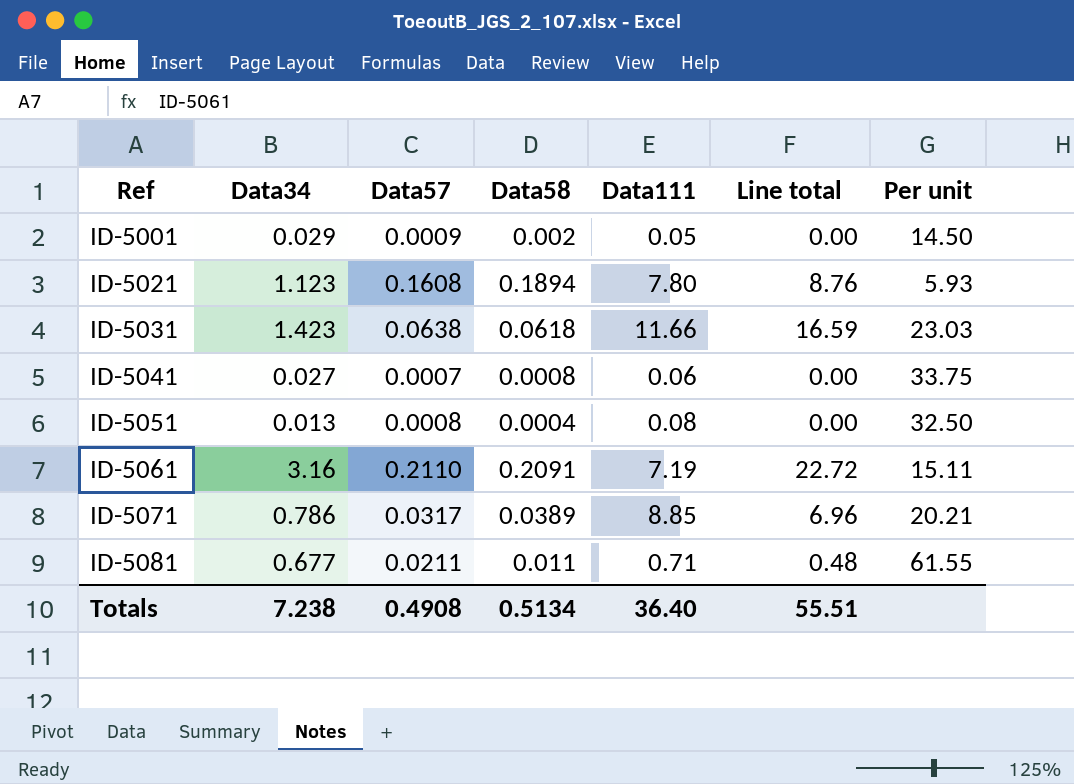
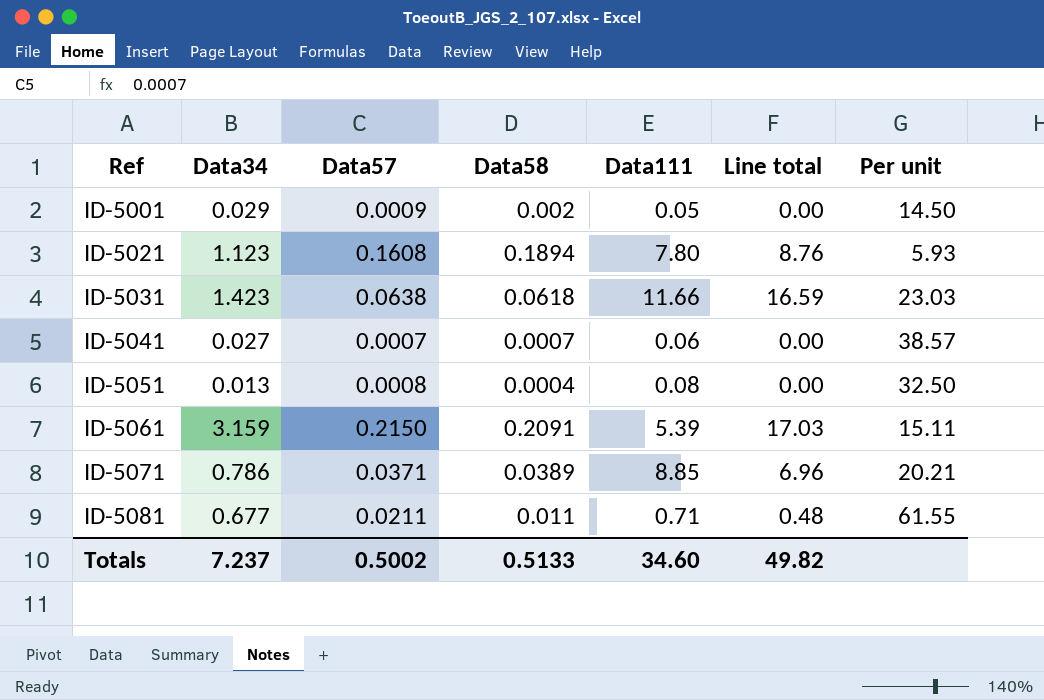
ID-5041 | Data58: 0.0008 -> 0.0007
ID-5041 | Per unit: 33.75 -> 38.57
ID-5061 | Data34: 3.16 -> 3.159
ID-5061 | Data57: 0.2110 -> 0.2150
ID-5061 | Data111: 7.19 -> 5.39
ID-5061 | Line total: 22.72 -> 17.03
ID-5071 | Data57: 0.0317 -> 0.0371
Totals | Data34: 7.238 -> 7.237
Totals | Data57: 0.4908 -> 0.5002
Totals | Data58: 0.5134 -> 0.5133
Totals | Data111: 36.40 -> 34.60
Totals | Line total: 55.51 -> 49.82

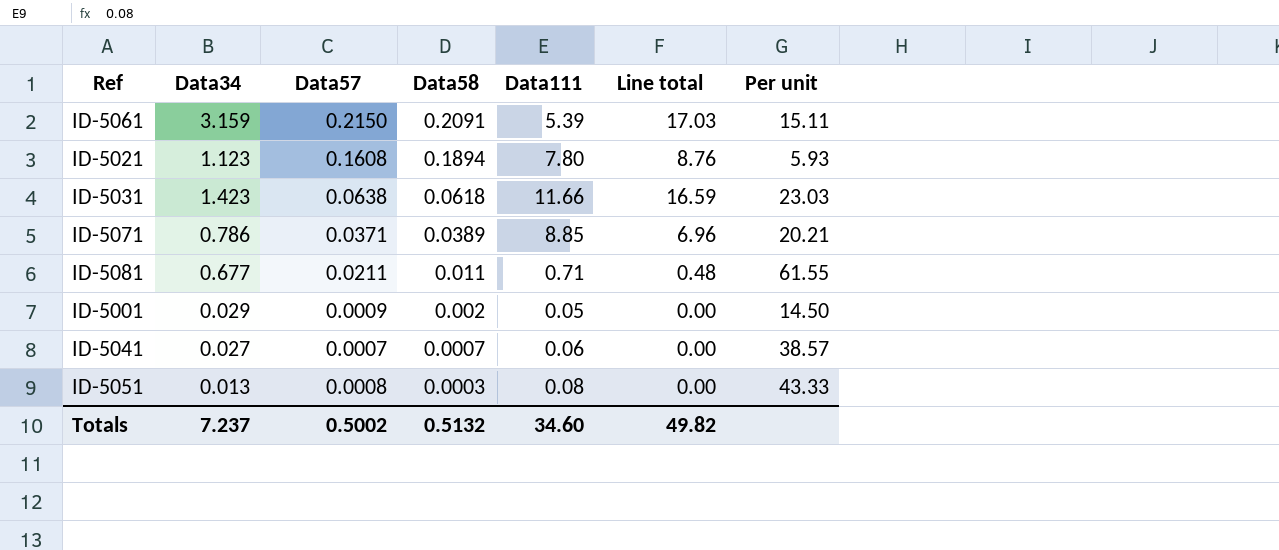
row order: Ref ascending -> Data58 descending
ID-5051 | Data58: 0.0004 -> 0.0003
ID-5051 | Per unit: 32.50 -> 43.33
Totals | Data58: 0.5133 -> 0.5132

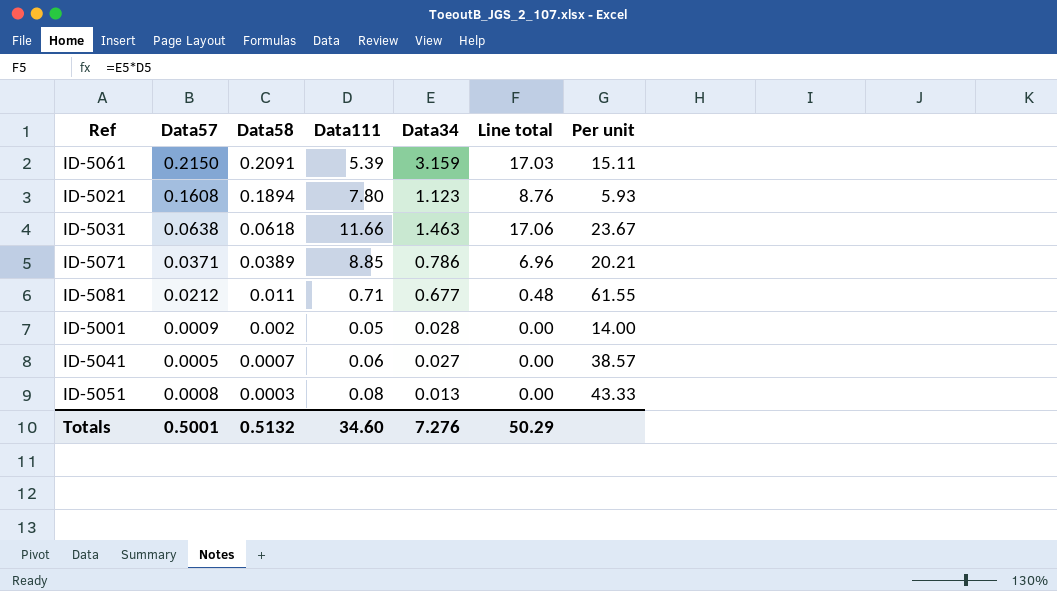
column Data34 | position: 2 -> 5
ID-5031 | Data34: 1.423 -> 1.463
ID-5031 | Line total: 16.59 -> 17.06
ID-5031 | Per unit: 23.03 -> 23.67
ID-5081 | Data57: 0.0211 -> 0.0212
ID-5001 | Data34: 0.029 -> 0.028
ID-5001 | Per unit: 14.50 -> 14.00
ID-5041 | Data57: 0.0007 -> 0.0005
Totals | Data57: 0.5002 -> 0.5001
Totals | Data34: 7.237 -> 7.276
Totals | Line total: 49.82 -> 50.29

